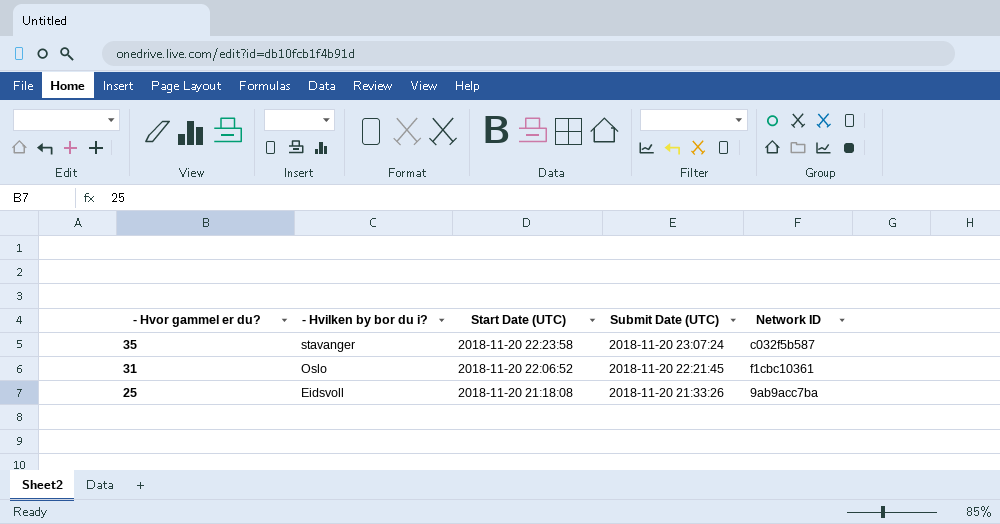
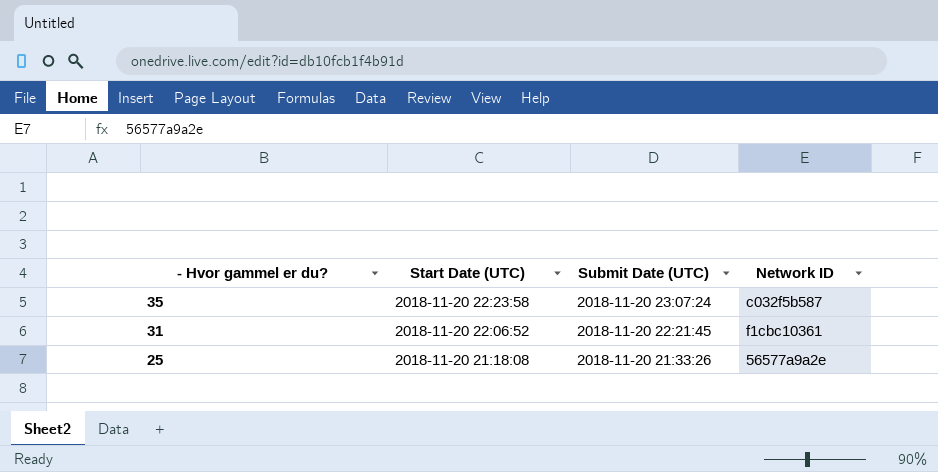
column - Hvilken by bor du i? | position: 2 -> none
25 | Network ID: 9ab9acc7ba -> 56577a9a2e

